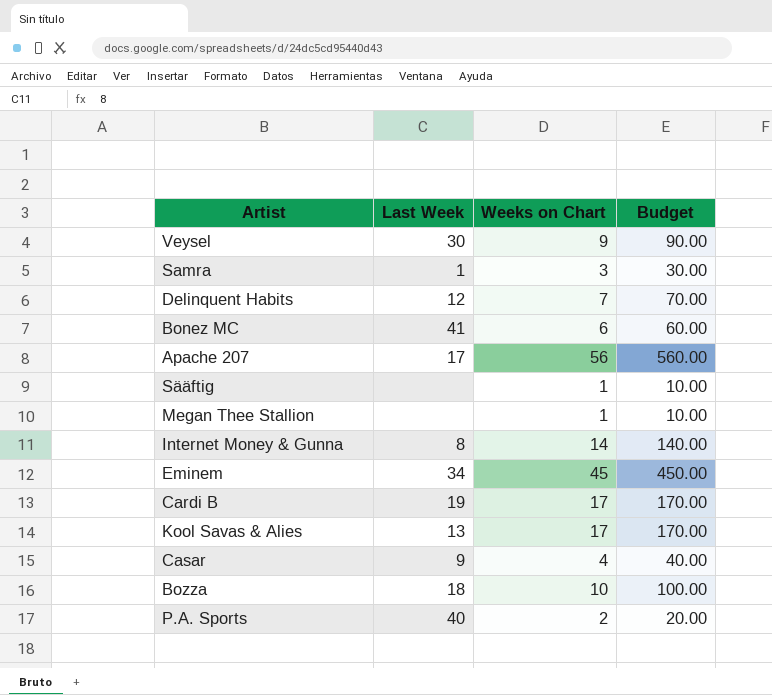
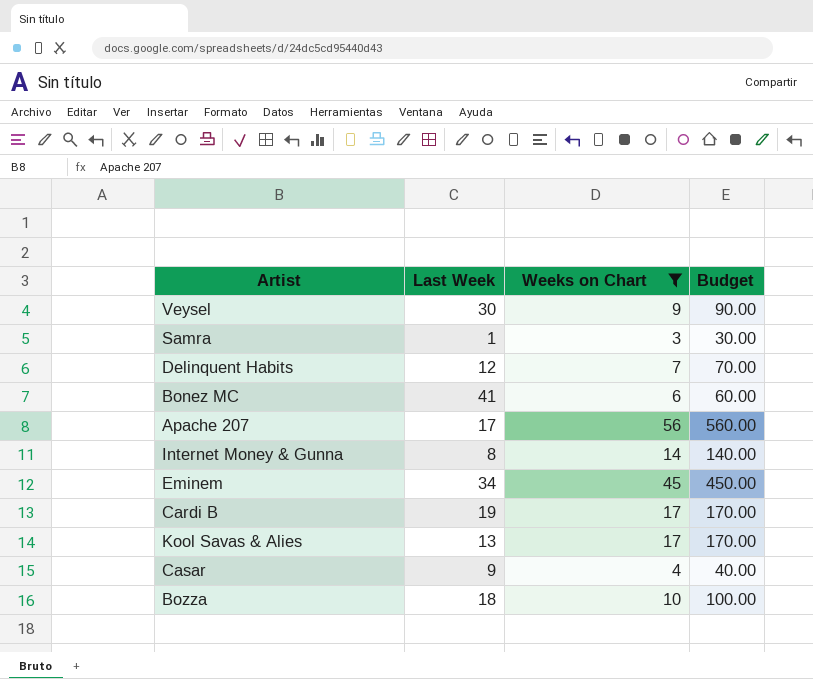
filter: none -> Weeks on Chart >= 3

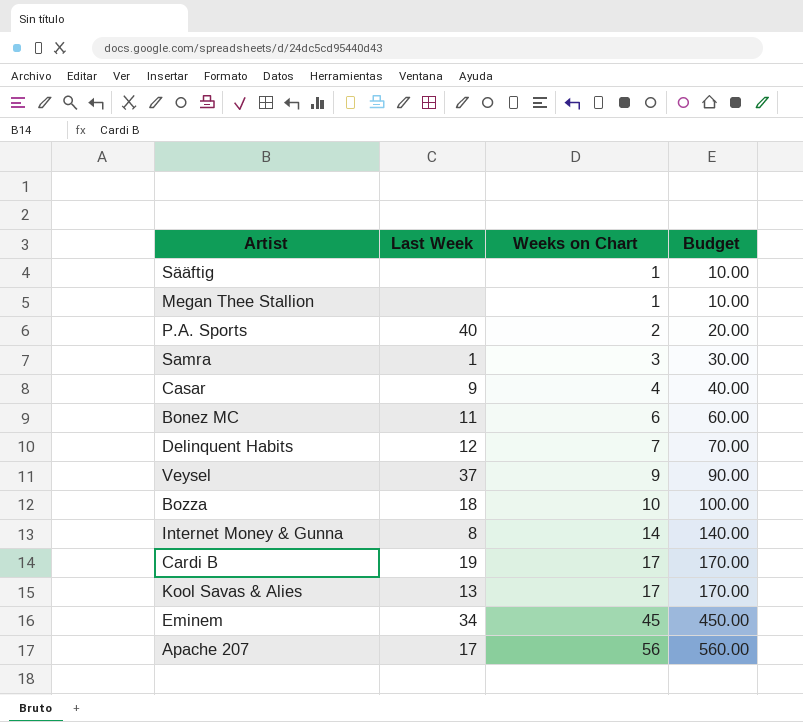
filter: Weeks on Chart >= 3 -> none
row order: none -> Weeks on Chart ascending
Bonez MC | Last Week: 41 -> 11
Veysel | Last Week: 30 -> 37

